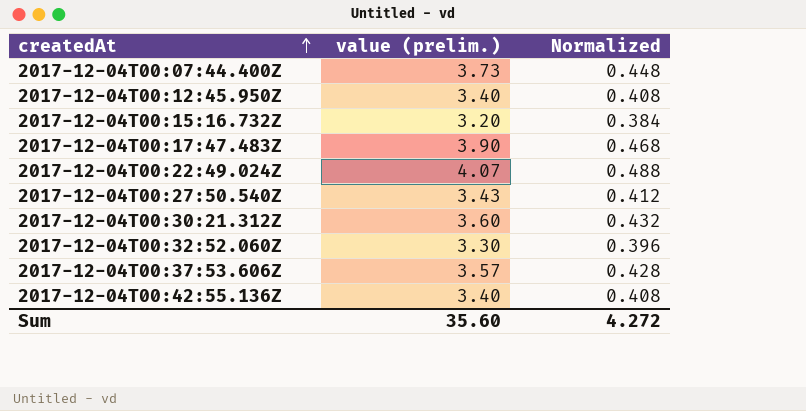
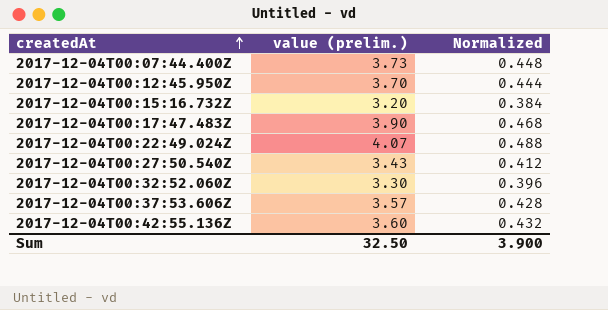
row 2017-12-04T00:30:21.312Z: 3.60 | 0.432 -> none
2017-12-04T00:12:45.950Z | value (prelim.): 3.40 -> 3.70
2017-12-04T00:12:45.950Z | Normalized: 0.408 -> 0.444
2017-12-04T00:42:55.136Z | value (prelim.): 3.40 -> 3.60
2017-12-04T00:42:55.136Z | Normalized: 0.408 -> 0.432
Sum | value (prelim.): 35.60 -> 32.50
Sum | Normalized: 4.272 -> 3.900

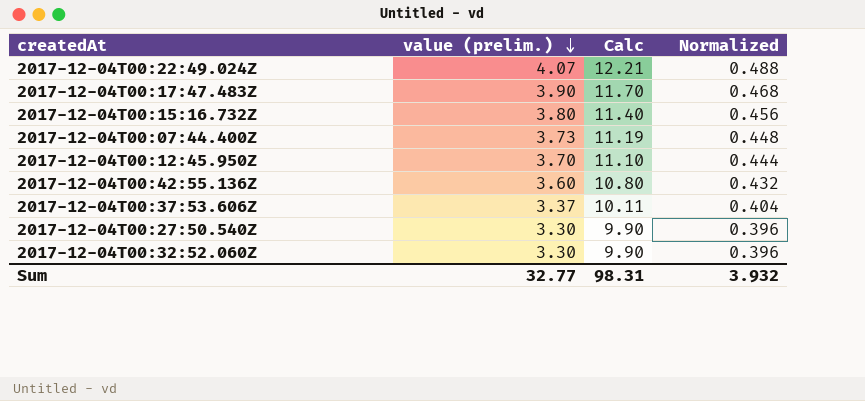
row order: createdAt ascending -> value (prelim.) descending
column Calc | formula: none -> [value (prelim.)] * 3
2017-12-04T00:15:16.732Z | value (prelim.): 3.20 -> 3.80
2017-12-04T00:15:16.732Z | Normalized: 0.384 -> 0.456
2017-12-04T00:37:53.606Z | value (prelim.): 3.57 -> 3.37
2017-12-04T00:37:53.606Z | Normalized: 0.428 -> 0.404
2017-12-04T00:27:50.540Z | value (prelim.): 3.43 -> 3.30
2017-12-04T00:27:50.540Z | Normalized: 0.412 -> 0.396
Sum | value (prelim.): 32.50 -> 32.77
Sum | Normalized: 3.900 -> 3.932

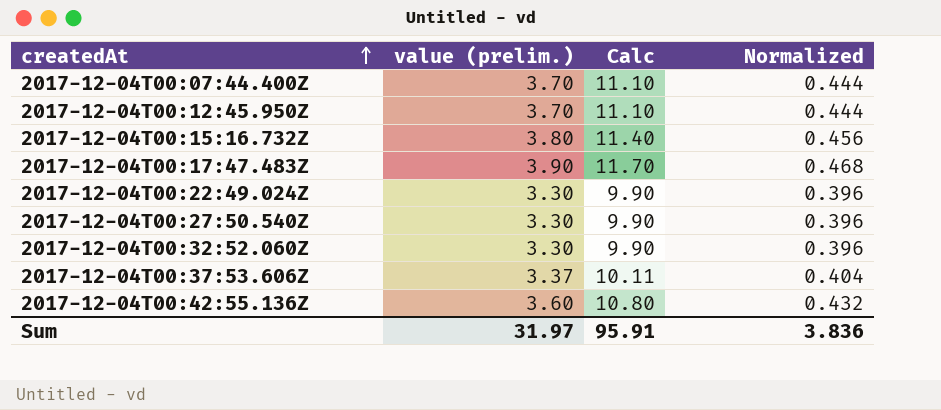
row order: value (prelim.) descending -> createdAt ascending
2017-12-04T00:07:44.400Z | value (prelim.): 3.73 -> 3.70
2017-12-04T00:07:44.400Z | Calc: 11.19 -> 11.10
2017-12-04T00:07:44.400Z | Normalized: 0.448 -> 0.444
2017-12-04T00:22:49.024Z | value (prelim.): 4.07 -> 3.30
2017-12-04T00:22:49.024Z | Calc: 12.21 -> 9.90
2017-12-04T00:22:49.024Z | Normalized: 0.488 -> 0.396
Sum | value (prelim.): 32.77 -> 31.97
Sum | Calc: 98.31 -> 95.91
Sum | Normalized: 3.932 -> 3.836

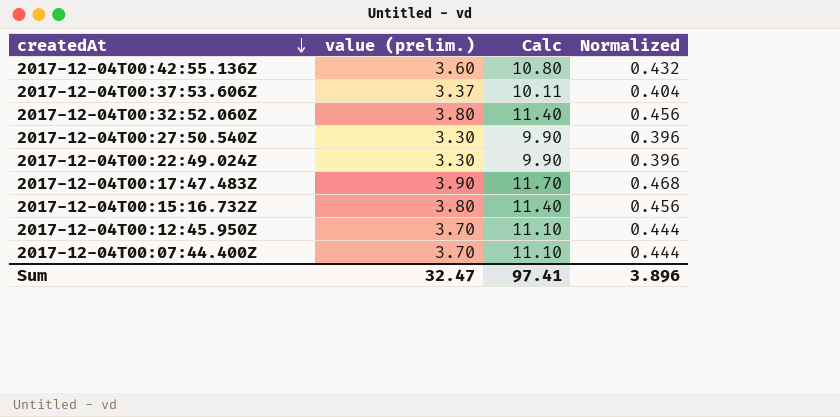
row order: createdAt ascending -> createdAt descending
2017-12-04T00:32:52.060Z | value (prelim.): 3.30 -> 3.80
2017-12-04T00:32:52.060Z | Calc: 9.90 -> 11.40
2017-12-04T00:32:52.060Z | Normalized: 0.396 -> 0.456
Sum | value (prelim.): 31.97 -> 32.47
Sum | Calc: 95.91 -> 97.41
Sum | Normalized: 3.836 -> 3.896

